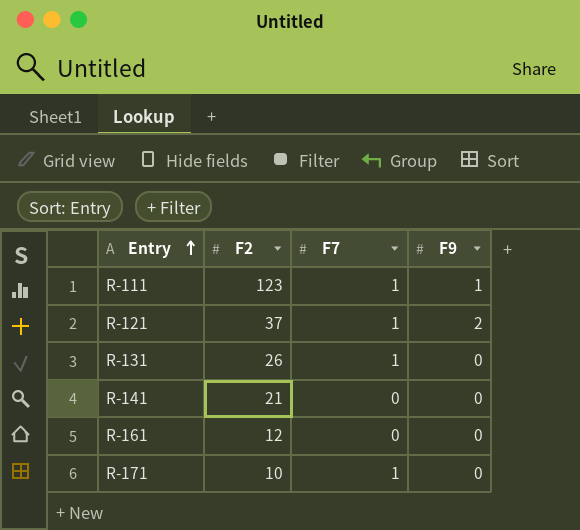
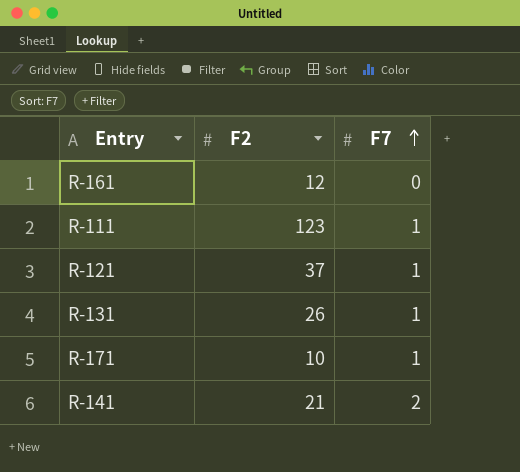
row order: Entry ascending -> F7 ascending
column F9 | position: 4 -> none
R-141 | F7: 0 -> 2

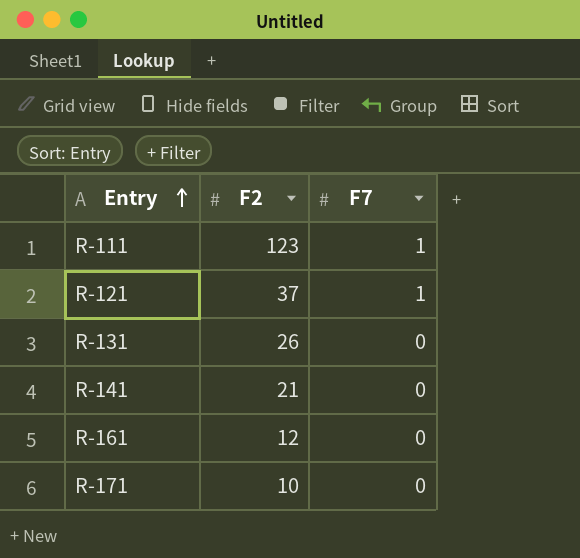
row order: F7 ascending -> Entry ascending
R-131 | F7: 1 -> 0
R-141 | F7: 2 -> 0
R-171 | F7: 1 -> 0

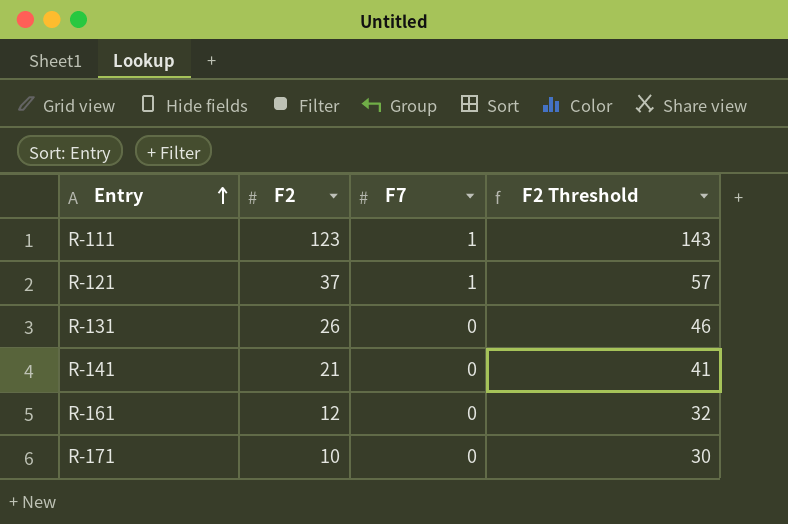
column F2 Threshold | formula: none -> [F2] + 20

